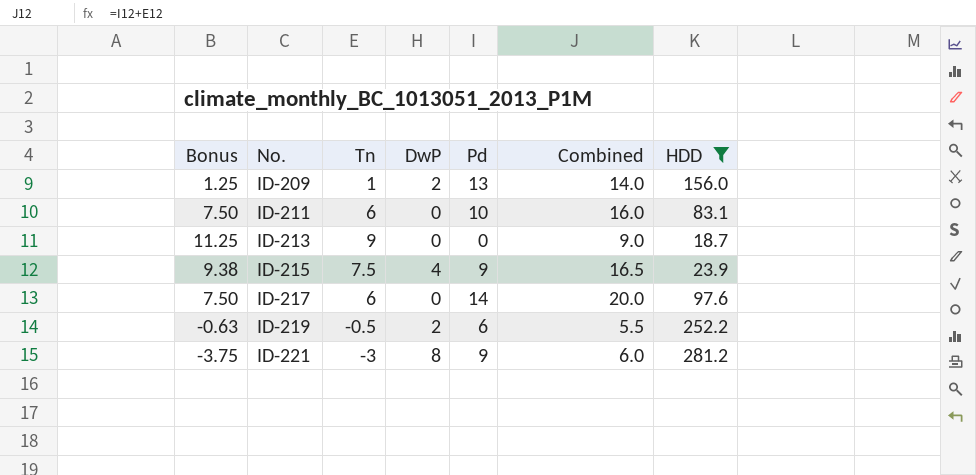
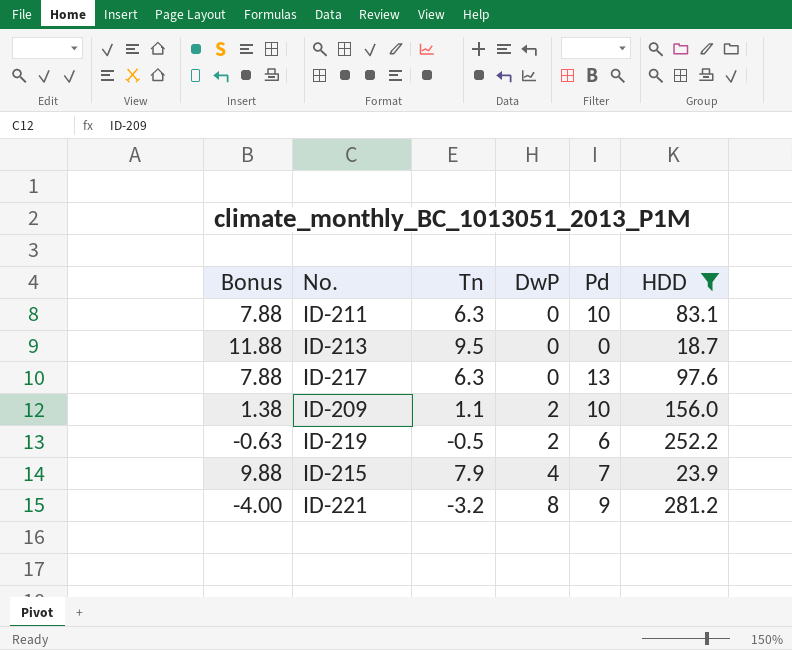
row order: No. ascending -> DwP ascending
column Combined | formula: [Tn] + [Pd] -> none
ID-211 | Bonus: 7.50 -> 7.88
ID-211 | Tn: 6 -> 6.3
ID-213 | Bonus: 11.25 -> 11.88
ID-213 | Tn: 9 -> 9.5
ID-217 | Bonus: 7.50 -> 7.88
ID-217 | Tn: 6 -> 6.3
ID-217 | Pd: 14 -> 13
ID-209 | Bonus: 1.25 -> 1.38
ID-209 | Tn: 1 -> 1.1
ID-209 | Pd: 13 -> 10
ID-215 | Bonus: 9.38 -> 9.88
ID-215 | Tn: 7.5 -> 7.9
ID-215 | Pd: 9 -> 7
ID-221 | Bonus: -3.75 -> -4.00
ID-221 | Tn: -3 -> -3.2

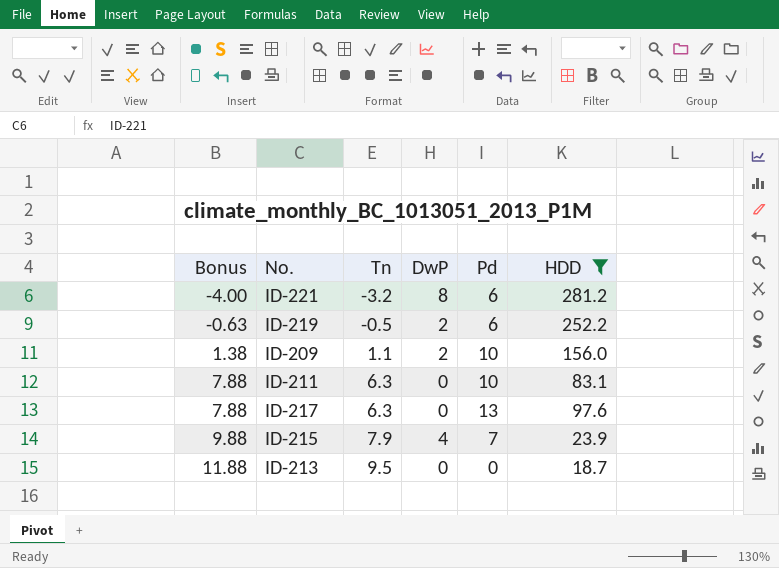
row order: DwP ascending -> Bonus ascending
ID-221 | Pd: 9 -> 6

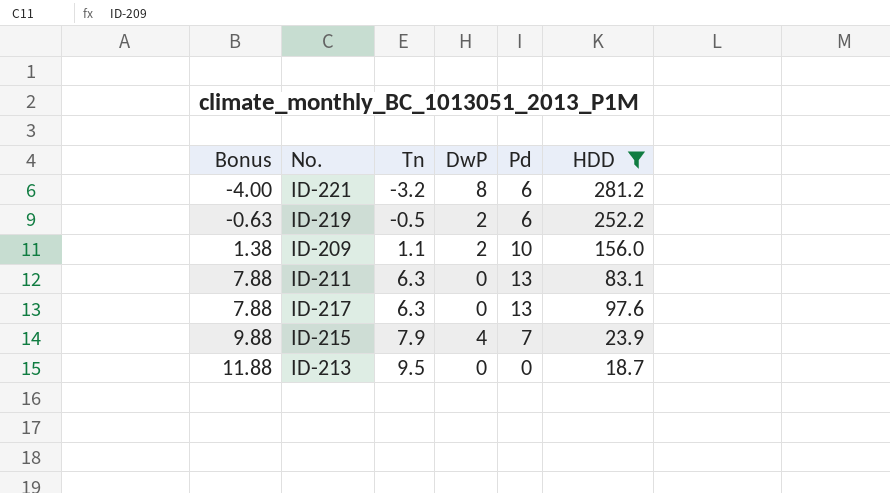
ID-211 | Pd: 10 -> 13

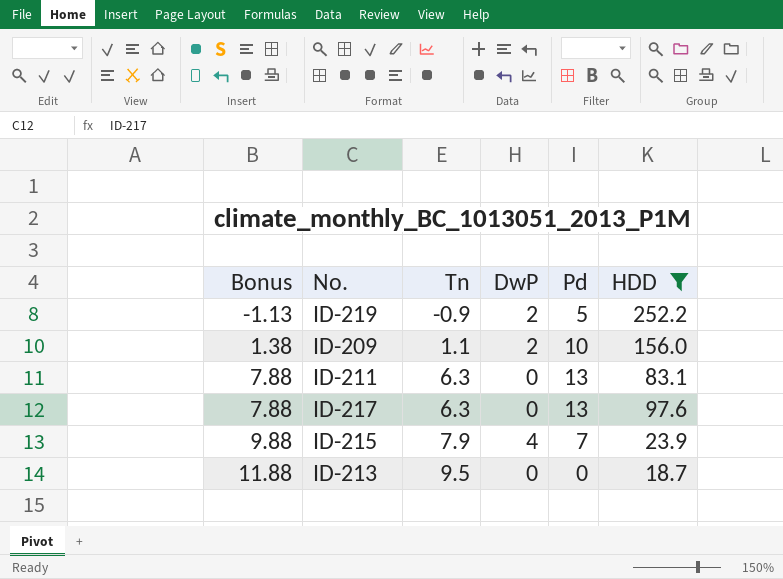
row ID-221: -4.00 | -3.2 | 8 | 6 | 281.2 -> none
ID-219 | Bonus: -0.63 -> -1.13
ID-219 | Tn: -0.5 -> -0.9
ID-219 | Pd: 6 -> 5

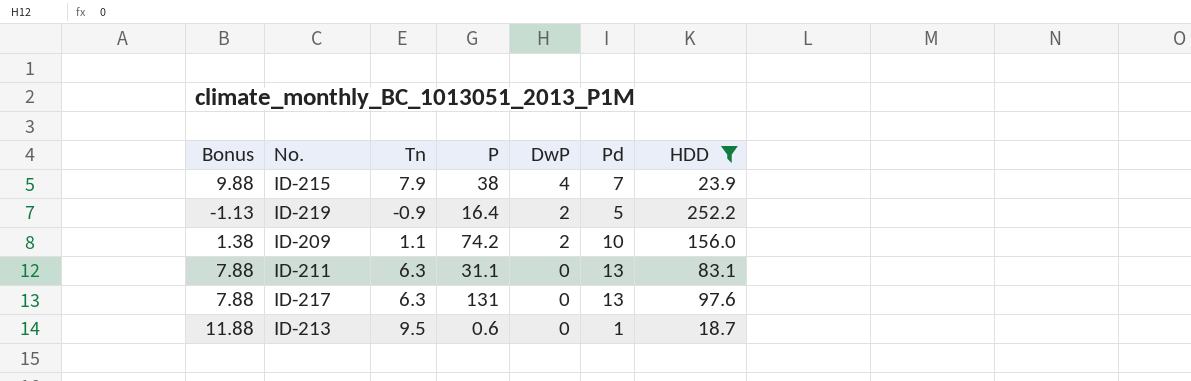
row order: Bonus ascending -> DwP descending
column P | position: none -> 4
ID-213 | Pd: 0 -> 1

